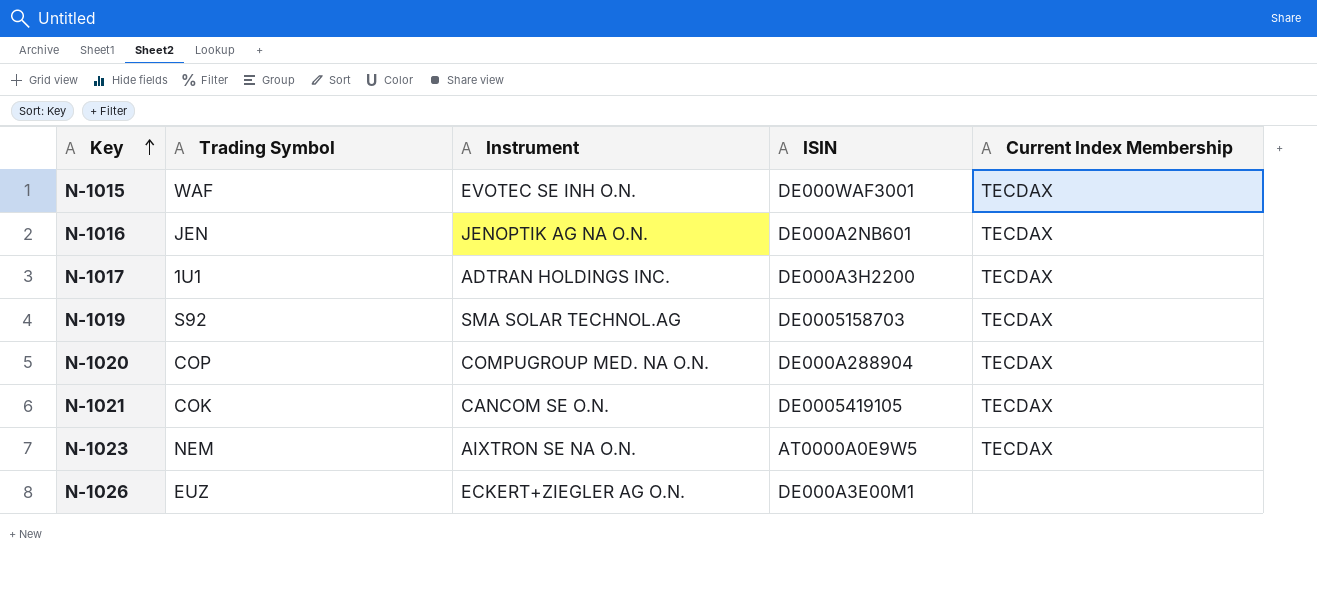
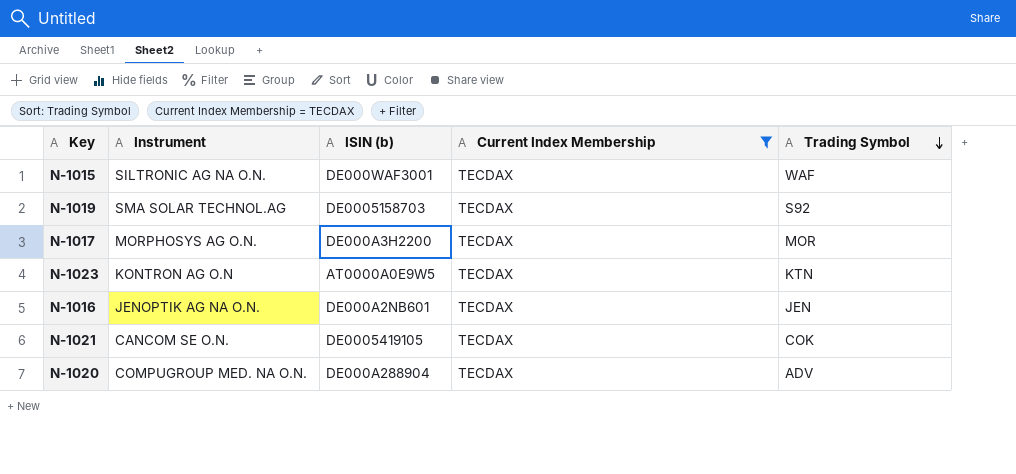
filter: none -> Current Index Membership = TECDAX
row order: Key ascending -> Trading Symbol descending
column name: ISIN -> ISIN (b)
column Trading Symbol | position: 2 -> 5
N-1015 | Instrument: EVOTEC SE INH O.N. -> SILTRONIC AG NA O.N.
N-1017 | Instrument: ADTRAN HOLDINGS INC. -> MORPHOSYS AG O.N.
N-1017 | Trading Symbol: 1U1 -> MOR
N-1023 | Instrument: AIXTRON SE NA O.N. -> KONTRON AG O.N
N-1023 | Trading Symbol: NEM -> KTN
N-1020 | Trading Symbol: COP -> ADV

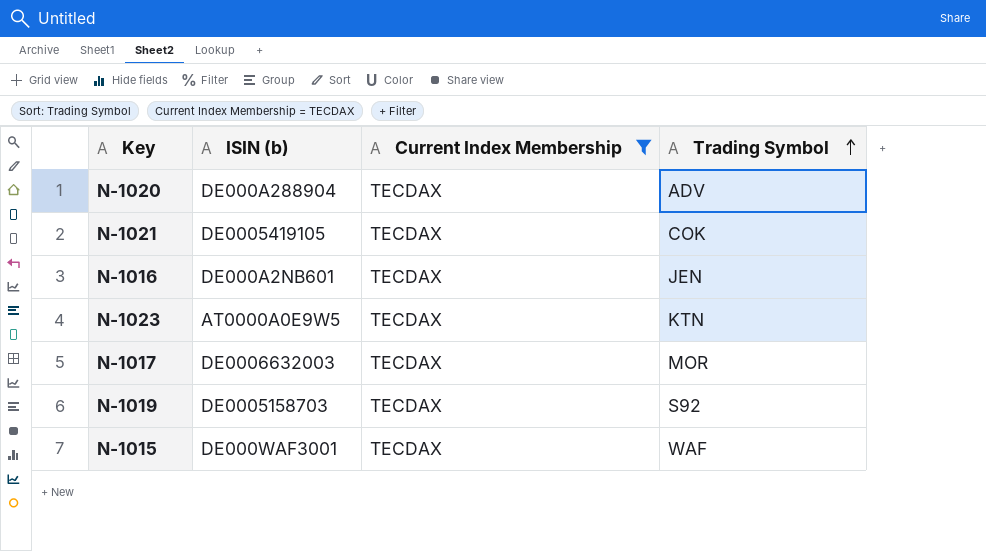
row order: Trading Symbol descending -> Trading Symbol ascending
column Instrument | position: 2 -> none
N-1017 | ISIN (b): DE000A3H2200 -> DE0006632003

